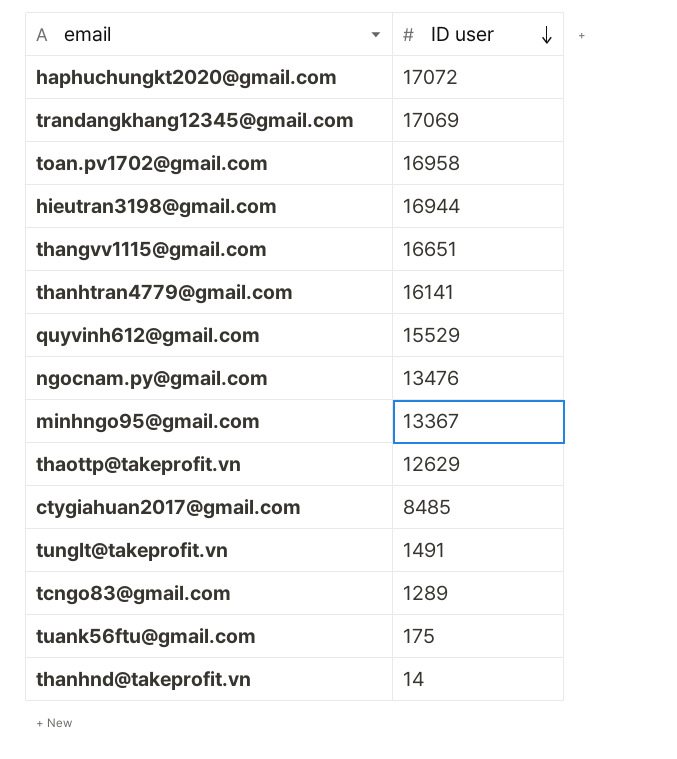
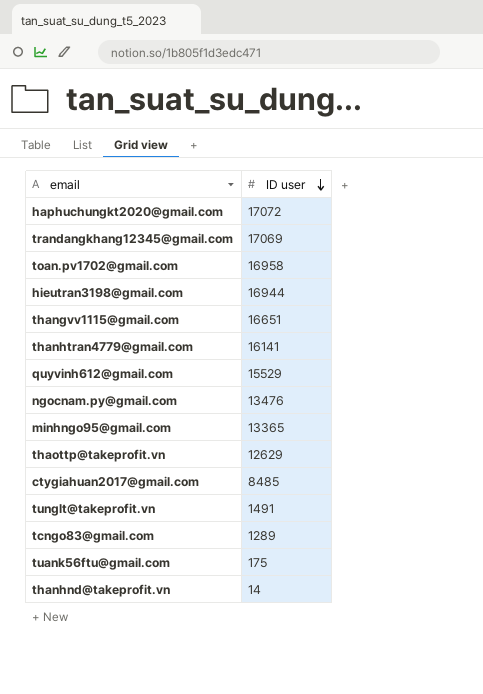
minhngo95@gmail.com | ID user: 13367 -> 13365

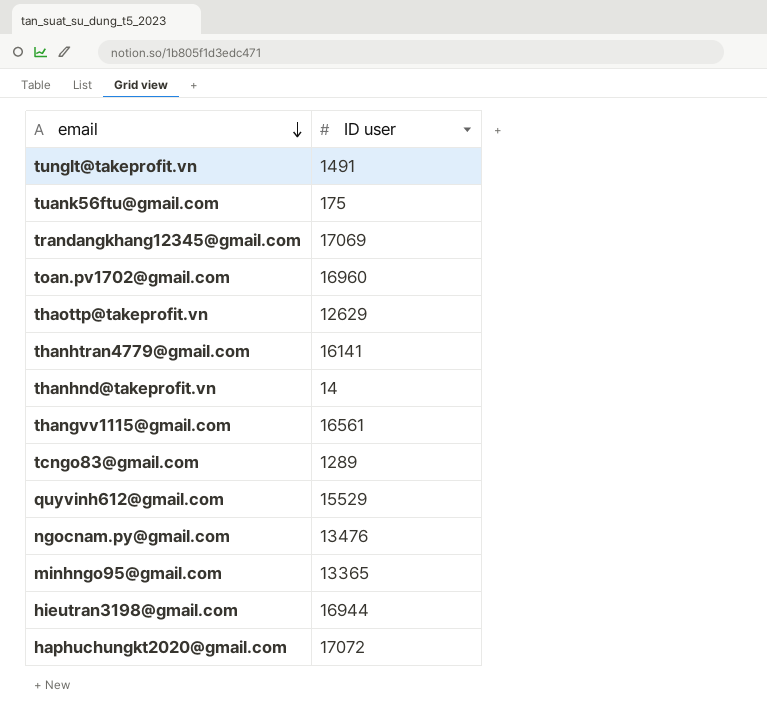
row order: ID user descending -> email descending
row ctygiahuan2017@gmail.com: 8485 -> none
toan.pv1702@gmail.com | ID user: 16958 -> 16960
thangvv1115@gmail.com | ID user: 16651 -> 16561

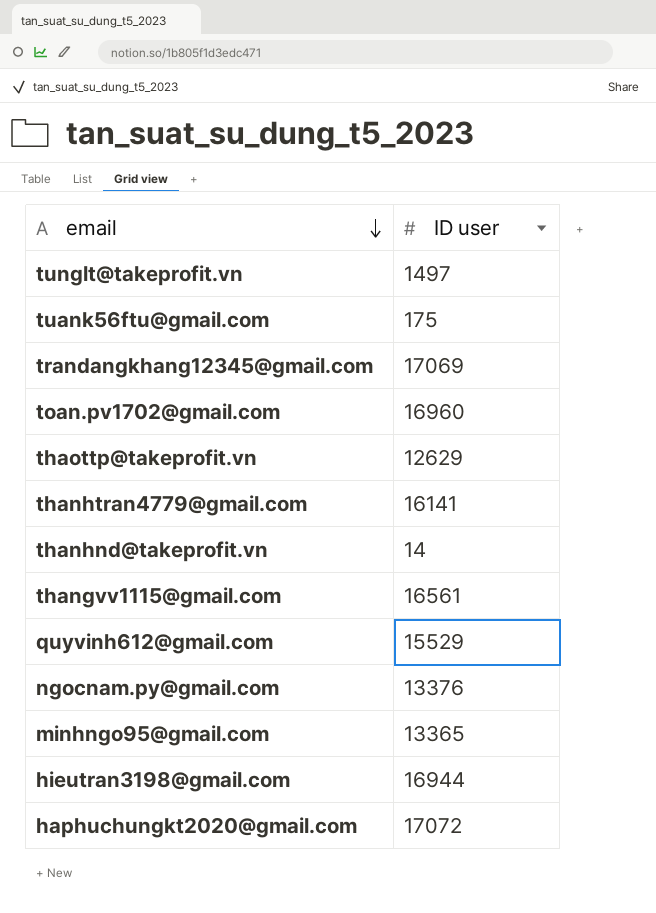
row tcngo83@gmail.com: 1289 -> none
tunglt@takeprofit.vn | ID user: 1491 -> 1497
ngocnam.py@gmail.com | ID user: 13476 -> 13376

